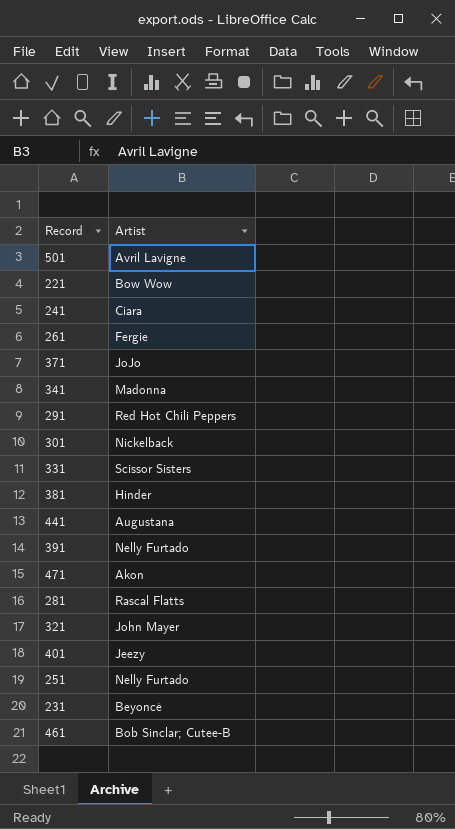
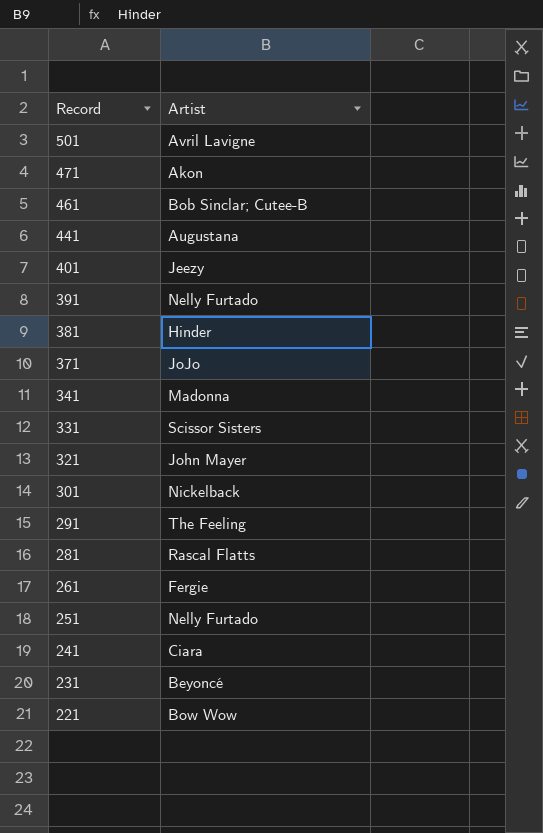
row order: none -> Record descending
291 | Artist: Red Hot Chili Peppers -> The Feeling

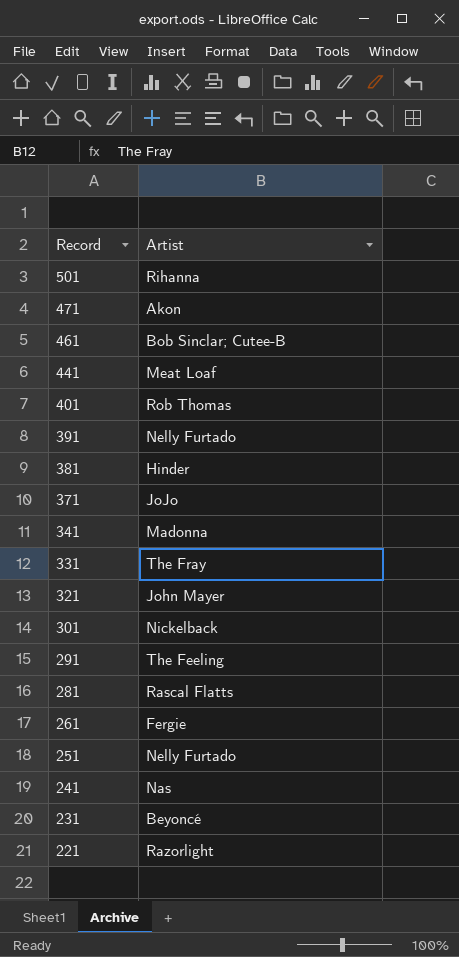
501 | Artist: Avril Lavigne -> Rihanna
441 | Artist: Augustana -> Meat Loaf
401 | Artist: Jeezy -> Rob Thomas
331 | Artist: Scissor Sisters -> The Fray
241 | Artist: Ciara -> Nas
221 | Artist: Bow Wow -> Razorlight

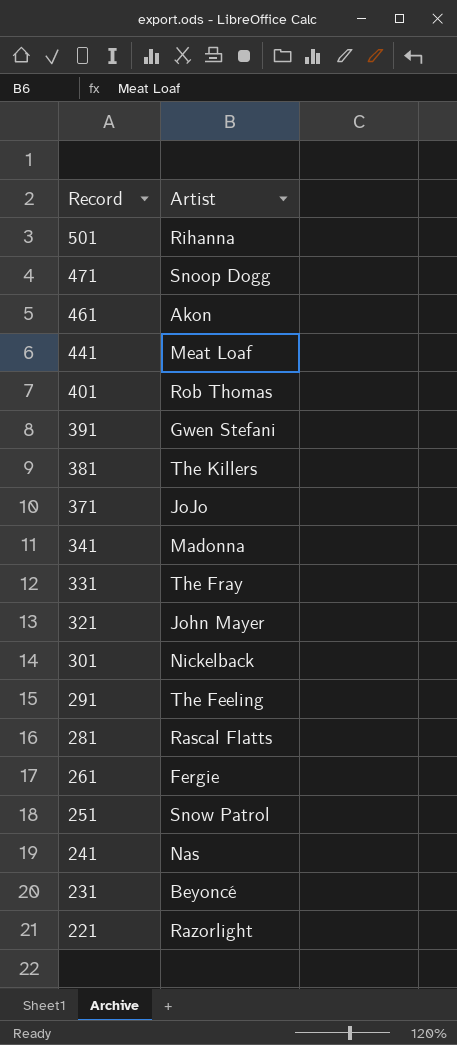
471 | Artist: Akon -> Snoop Dogg
461 | Artist: Bob Sinclar; Cutee-B -> Akon
391 | Artist: Nelly Furtado -> Gwen Stefani
381 | Artist: Hinder -> The Killers
251 | Artist: Nelly Furtado -> Snow Patrol

